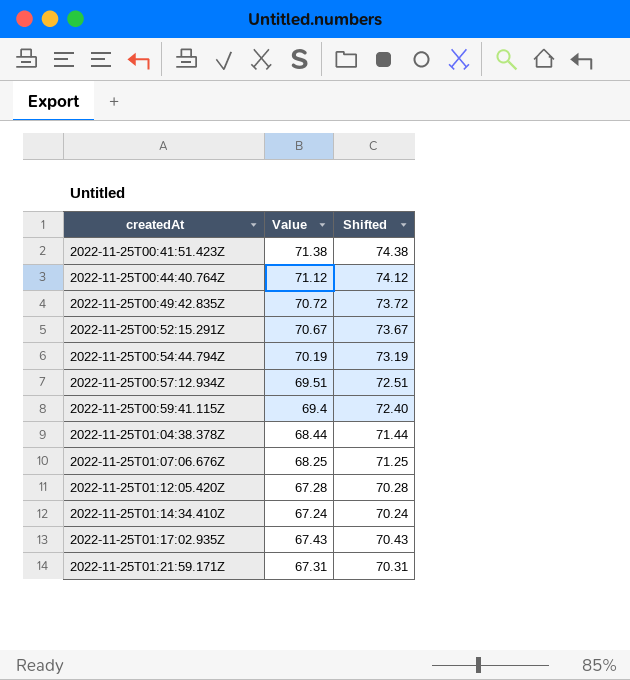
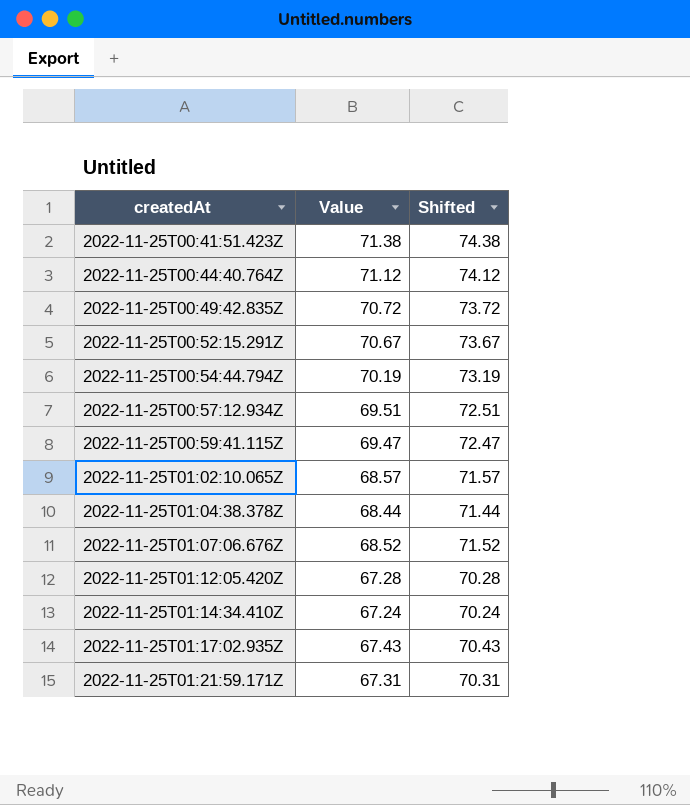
2022-11-25T00:59:41.115Z | Value: 69.4 -> 69.47
2022-11-25T00:59:41.115Z | Shifted: 72.40 -> 72.47
row 2022-11-25T01:02:10.065Z: none -> 68.57 | 71.57
2022-11-25T01:07:06.676Z | Value: 68.25 -> 68.52
2022-11-25T01:07:06.676Z | Shifted: 71.25 -> 71.52

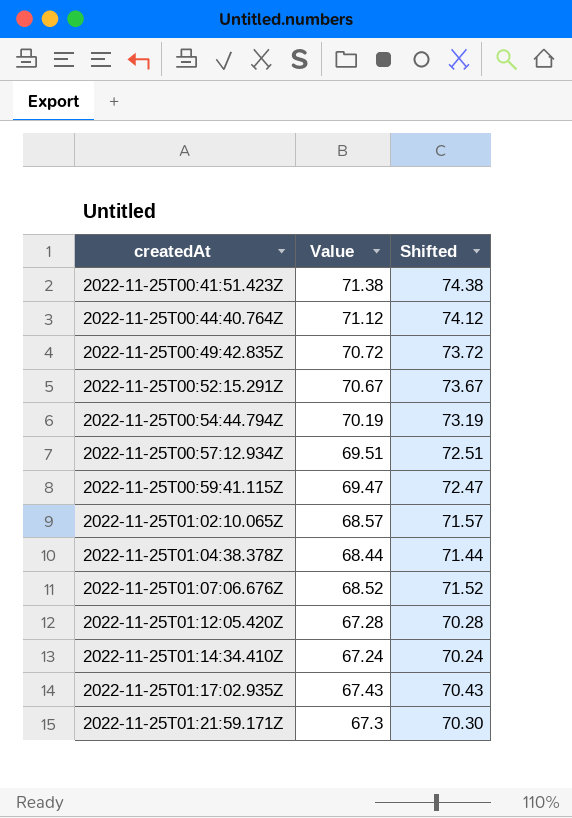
2022-11-25T01:21:59.171Z | Value: 67.31 -> 67.3
2022-11-25T01:21:59.171Z | Shifted: 70.31 -> 70.30

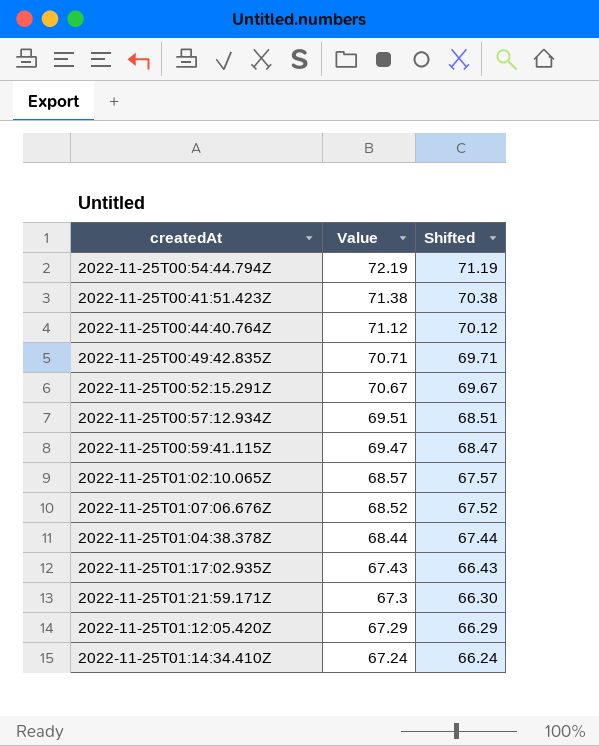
row order: createdAt ascending -> Value descending
column Shifted | formula: [Value] + 3 -> [Value] - 1
2022-11-25T00:54:44.794Z | Value: 70.19 -> 72.19
2022-11-25T00:49:42.835Z | Value: 70.72 -> 70.71
2022-11-25T01:12:05.420Z | Value: 67.28 -> 67.29

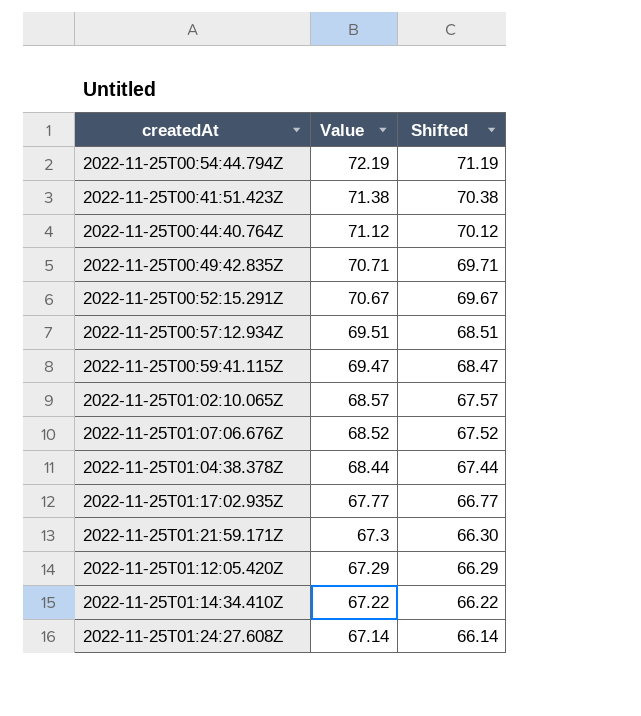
2022-11-25T01:17:02.935Z | Value: 67.43 -> 67.77
2022-11-25T01:17:02.935Z | Shifted: 66.43 -> 66.77
2022-11-25T01:14:34.410Z | Value: 67.24 -> 67.22
2022-11-25T01:14:34.410Z | Shifted: 66.24 -> 66.22
row 2022-11-25T01:24:27.608Z: none -> 67.14 | 66.14

